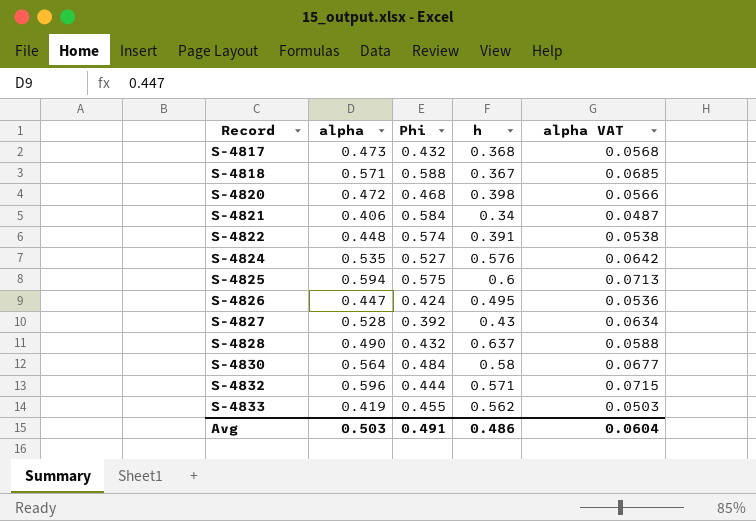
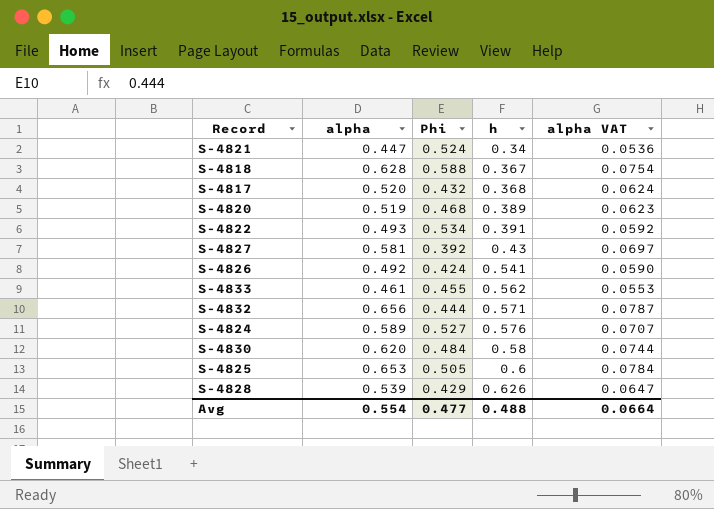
row order: Record ascending -> h ascending
S-4821 | alpha: 0.406 -> 0.447
S-4821 | Phi: 0.584 -> 0.524
S-4821 | alpha VAT: 0.0487 -> 0.0536
S-4818 | alpha: 0.571 -> 0.628
S-4818 | alpha VAT: 0.0685 -> 0.0754
S-4817 | alpha: 0.473 -> 0.520
S-4817 | alpha VAT: 0.0568 -> 0.0624
S-4820 | alpha: 0.472 -> 0.519
S-4820 | h: 0.398 -> 0.389
S-4820 | alpha VAT: 0.0566 -> 0.0623
S-4822 | alpha: 0.448 -> 0.493
S-4822 | Phi: 0.574 -> 0.534
S-4822 | alpha VAT: 0.0538 -> 0.0592
S-4827 | alpha: 0.528 -> 0.581
S-4827 | alpha VAT: 0.0634 -> 0.0697
S-4826 | alpha: 0.447 -> 0.492
S-4826 | h: 0.495 -> 0.541
S-4826 | alpha VAT: 0.0536 -> 0.0590
S-4833 | alpha: 0.419 -> 0.461
S-4833 | alpha VAT: 0.0503 -> 0.0553
S-4832 | alpha: 0.596 -> 0.656
S-4832 | alpha VAT: 0.0715 -> 0.0787
S-4824 | alpha: 0.535 -> 0.589
S-4824 | alpha VAT: 0.0642 -> 0.0707
S-4830 | alpha: 0.564 -> 0.620
S-4830 | alpha VAT: 0.0677 -> 0.0744
S-4825 | alpha: 0.594 -> 0.653
S-4825 | Phi: 0.575 -> 0.505
S-4825 | alpha VAT: 0.0713 -> 0.0784
S-4828 | alpha: 0.490 -> 0.539
S-4828 | Phi: 0.432 -> 0.429
S-4828 | h: 0.637 -> 0.626
S-4828 | alpha VAT: 0.0588 -> 0.0647
Avg | alpha: 0.503 -> 0.554
Avg | Phi: 0.491 -> 0.477
Avg | h: 0.486 -> 0.488
Avg | alpha VAT: 0.0604 -> 0.0664

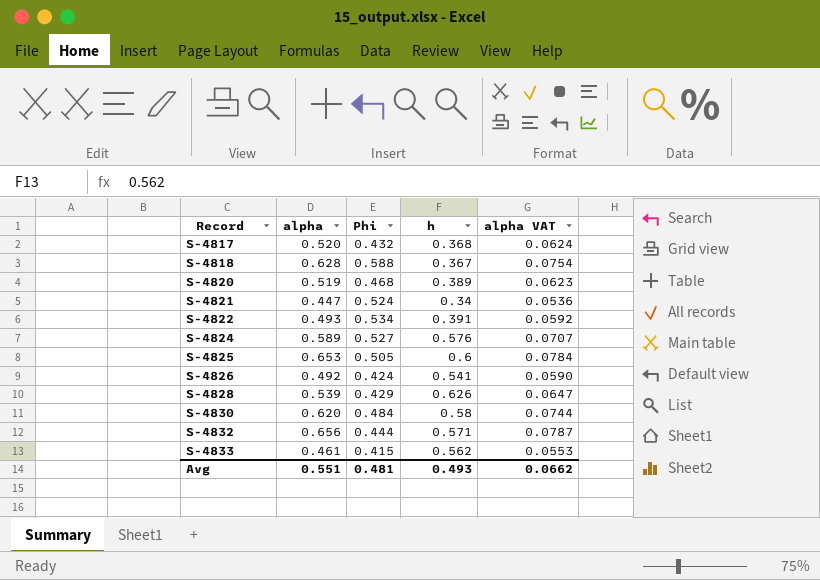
row order: h ascending -> Record ascending
row S-4827: 0.581 | 0.392 | 0.43 | 0.0697 -> none
S-4833 | Phi: 0.455 -> 0.415
Avg | alpha: 0.554 -> 0.551
Avg | Phi: 0.477 -> 0.481
Avg | h: 0.488 -> 0.493
Avg | alpha VAT: 0.0664 -> 0.0662

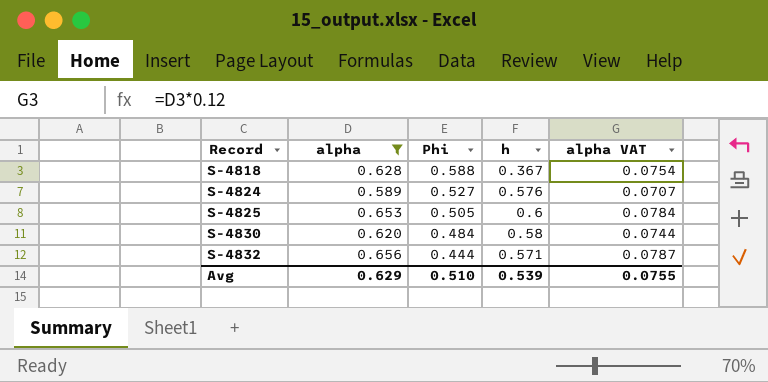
filter: none -> alpha >= 0.589
Avg | alpha: 0.551 -> 0.629
Avg | Phi: 0.481 -> 0.510
Avg | h: 0.493 -> 0.539
Avg | alpha VAT: 0.0662 -> 0.0755

